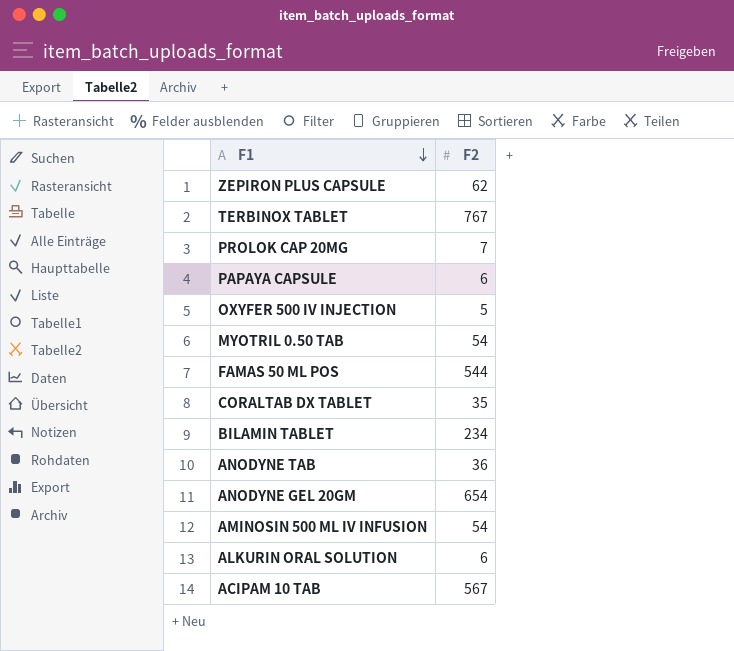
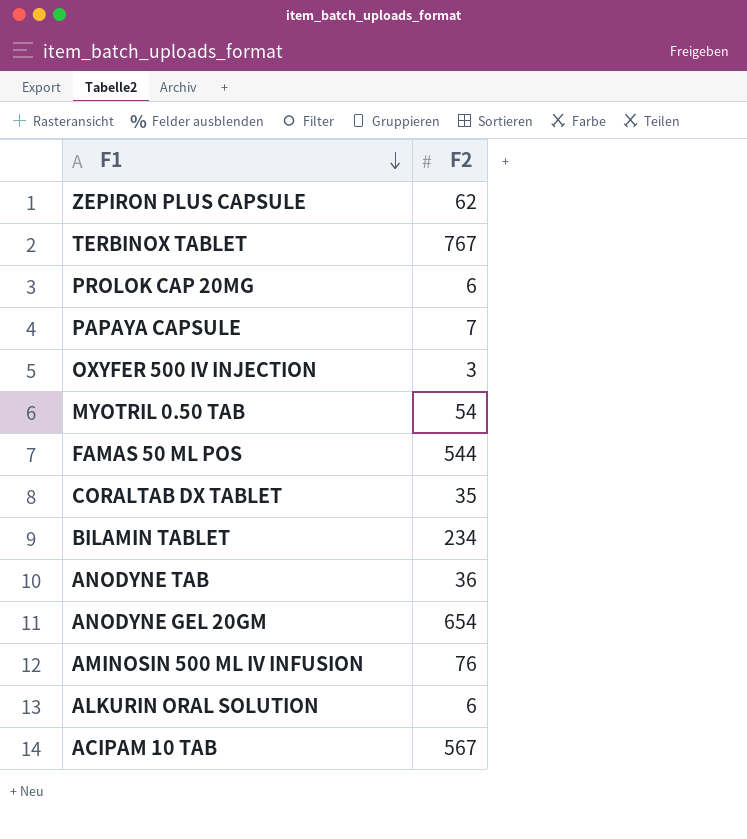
PROLOK CAP 20MG | F2: 7 -> 6
PAPAYA CAPSULE | F2: 6 -> 7
OXYFER 500 IV INJECTION | F2: 5 -> 3
AMINOSIN 500 ML IV INFUSION | F2: 54 -> 76

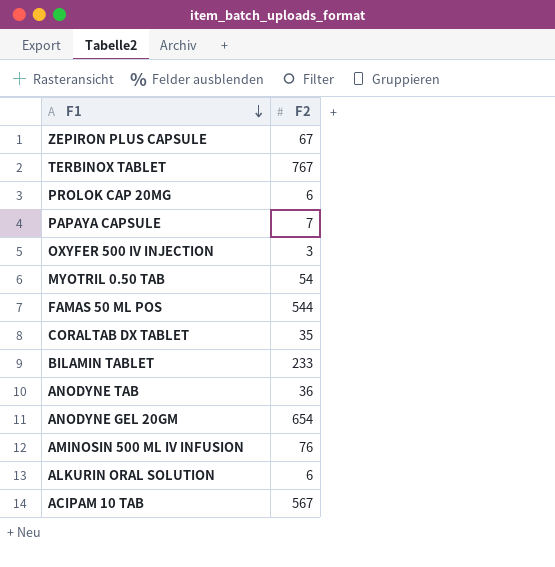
ZEPIRON PLUS CAPSULE | F2: 62 -> 67
BILAMIN TABLET | F2: 234 -> 233

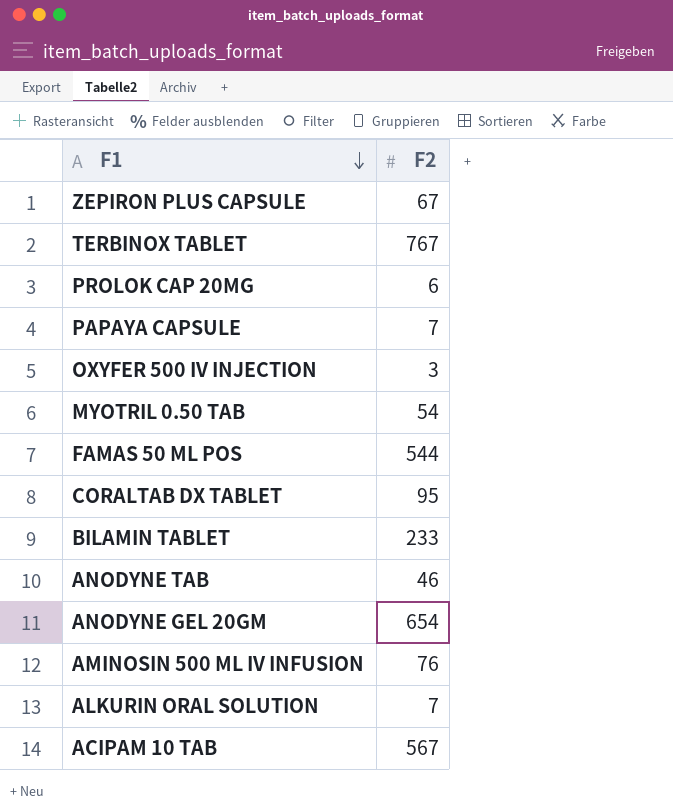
CORALTAB DX TABLET | F2: 35 -> 95
ANODYNE TAB | F2: 36 -> 46
ALKURIN ORAL SOLUTION | F2: 6 -> 7

